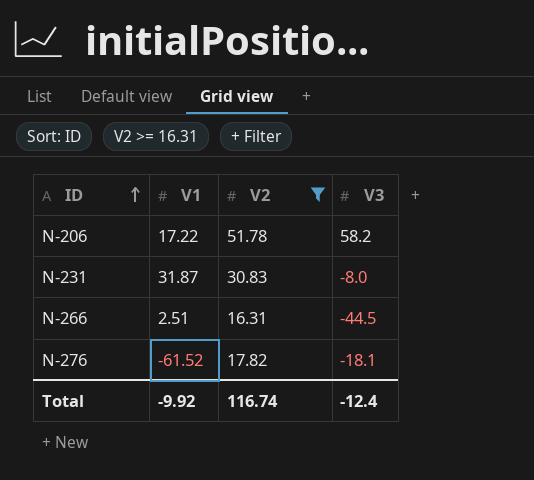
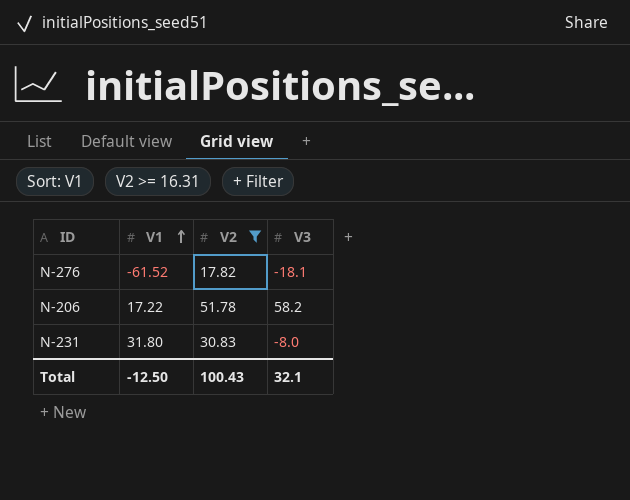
row order: ID ascending -> V1 ascending
row N-266: 2.51 | 16.31 | -44.5 -> none
N-231 | V1: 31.87 -> 31.80
Total | V1: -9.92 -> -12.50
Total | V2: 116.74 -> 100.43
Total | V3: -12.4 -> 32.1

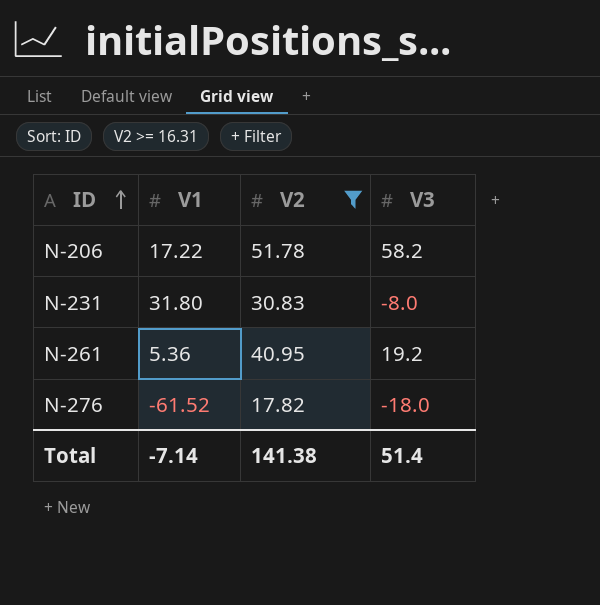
row order: V1 ascending -> ID ascending
row N-261: none -> 5.36 | 40.95 | 19.2
N-276 | V3: -18.1 -> -18.0
Total | V1: -12.50 -> -7.14
Total | V2: 100.43 -> 141.38
Total | V3: 32.1 -> 51.4

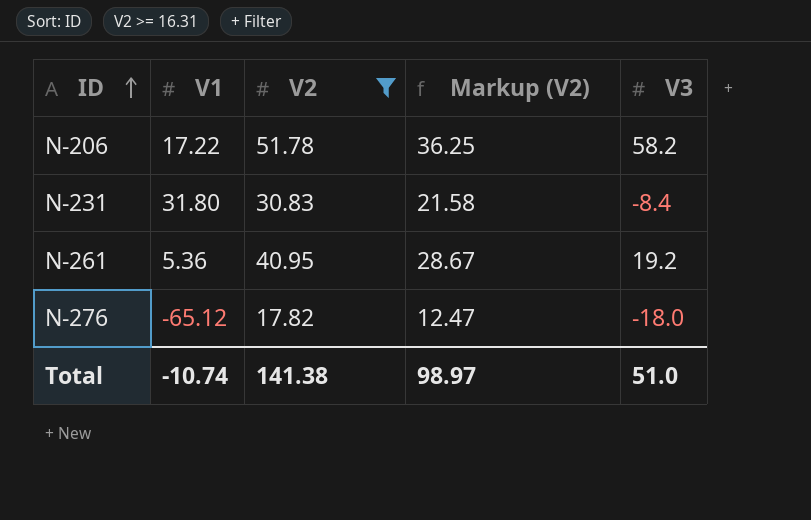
column Markup (V2) | formula: none -> [V2] * 0.7
N-231 | V3: -8.0 -> -8.4
N-276 | V1: -61.52 -> -65.12
Total | V1: -7.14 -> -10.74
Total | V3: 51.4 -> 51.0

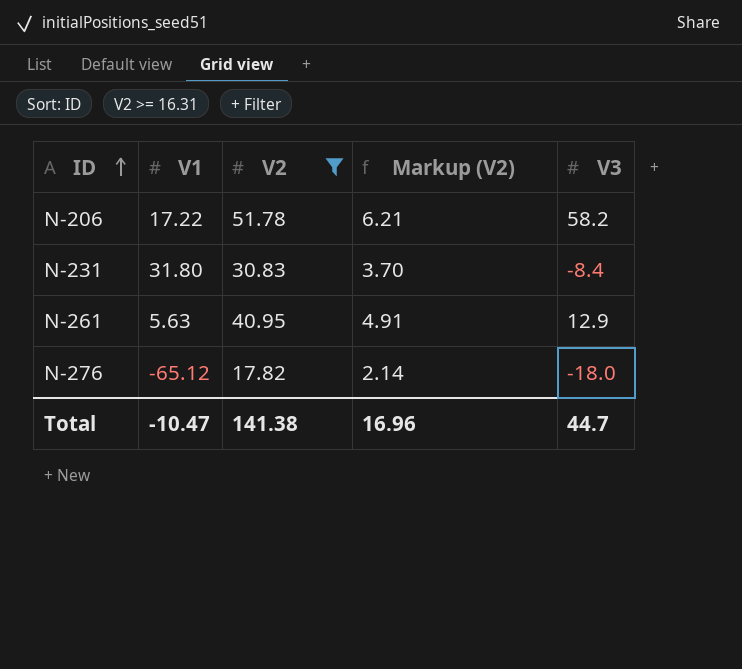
column Markup (V2) | formula: [V2] * 0.7 -> [V2] * 0.12
N-261 | V1: 5.36 -> 5.63
N-261 | V3: 19.2 -> 12.9
Total | V1: -10.74 -> -10.47
Total | Markup (V2): 98.97 -> 16.96
Total | V3: 51.0 -> 44.7

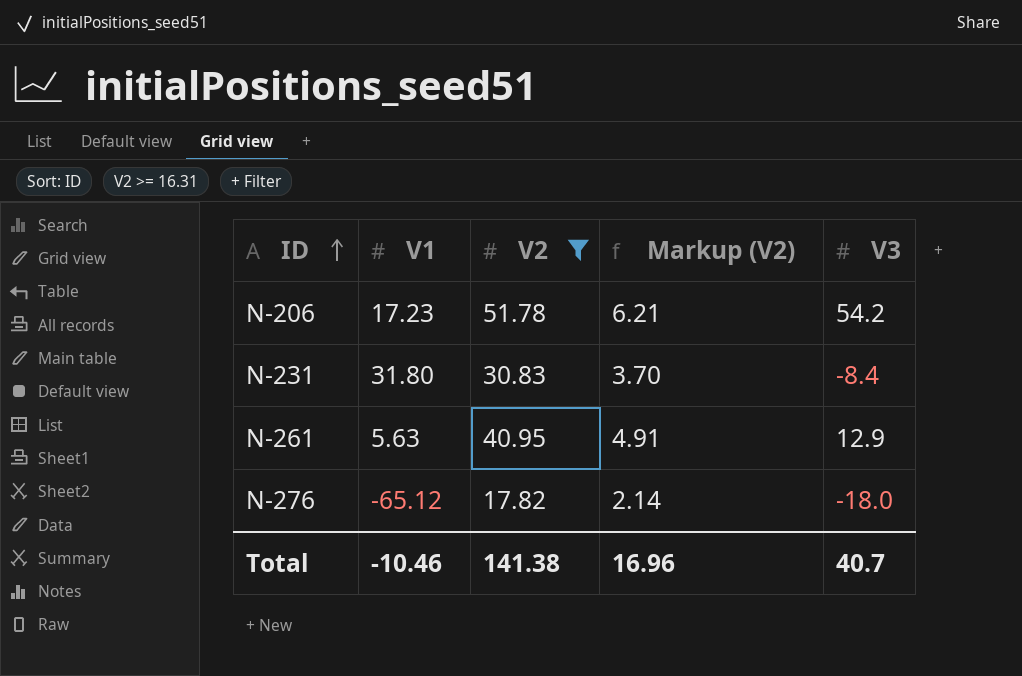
N-206 | V1: 17.22 -> 17.23
N-206 | V3: 58.2 -> 54.2
Total | V1: -10.47 -> -10.46
Total | V3: 44.7 -> 40.7

